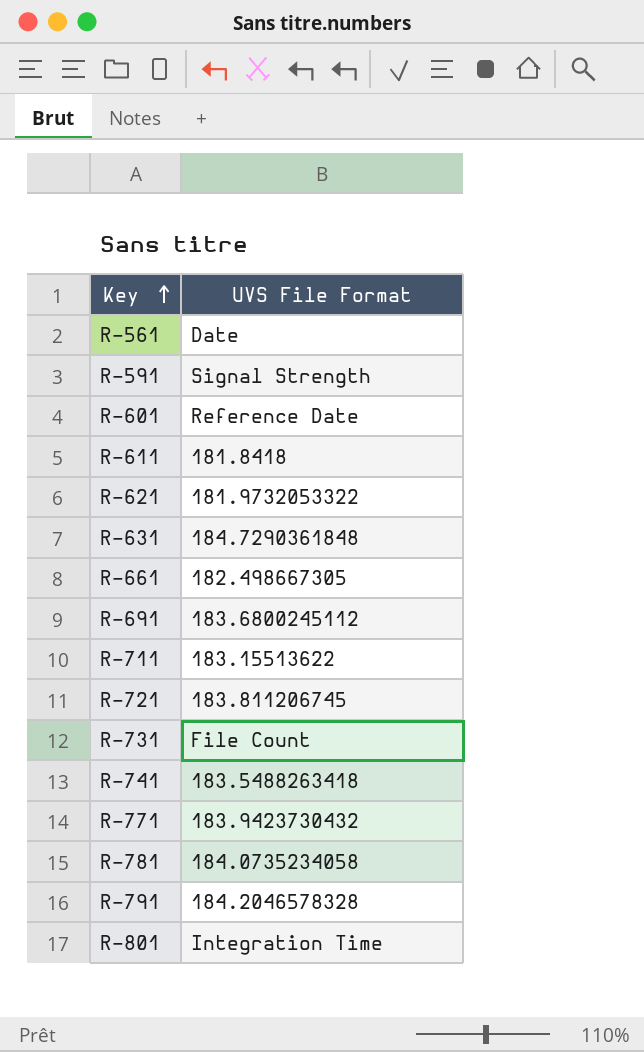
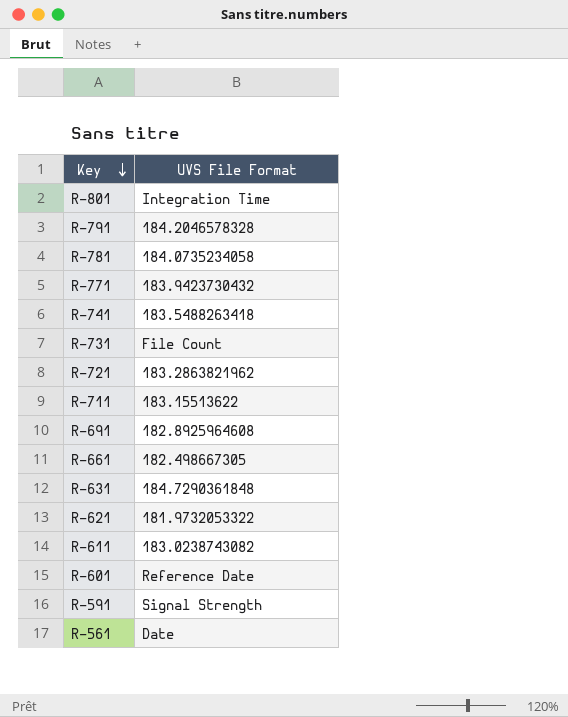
row order: Key ascending -> Key descending
R-721 | UVS File Format: 183.811206745 -> 183.2863821962
R-691 | UVS File Format: 183.6800245112 -> 182.8925964608
R-611 | UVS File Format: 181.8418 -> 183.0238743082

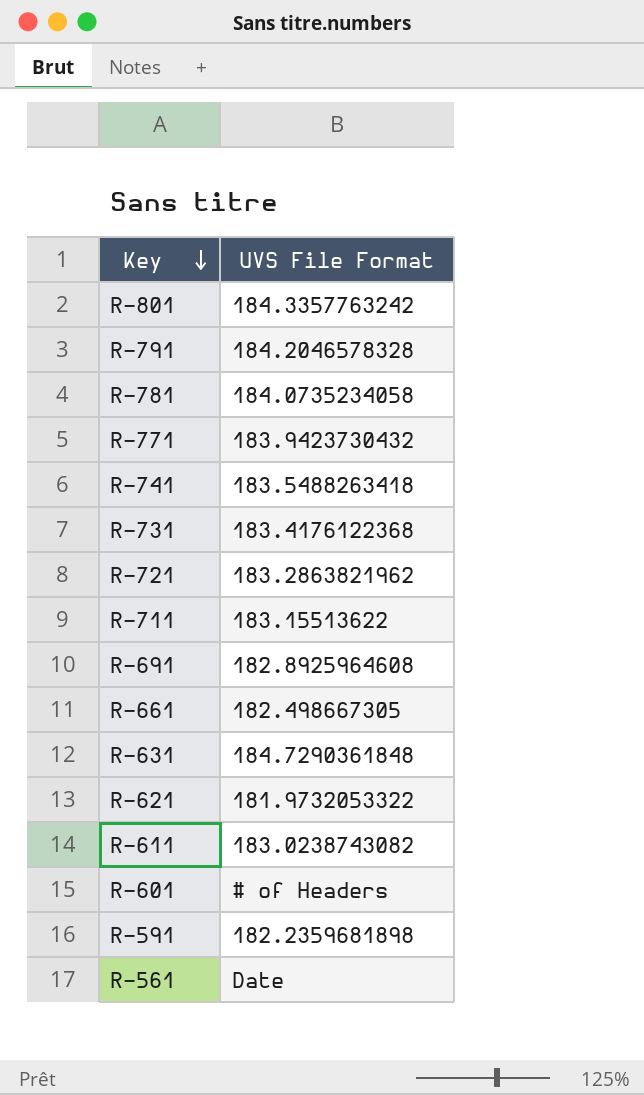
R-801 | UVS File Format: Integration Time -> 184.3357763242
R-731 | UVS File Format: File Count -> 183.4176122368
R-601 | UVS File Format: Reference Date -> # of Headers
R-591 | UVS File Format: Signal Strength -> 182.2359681898

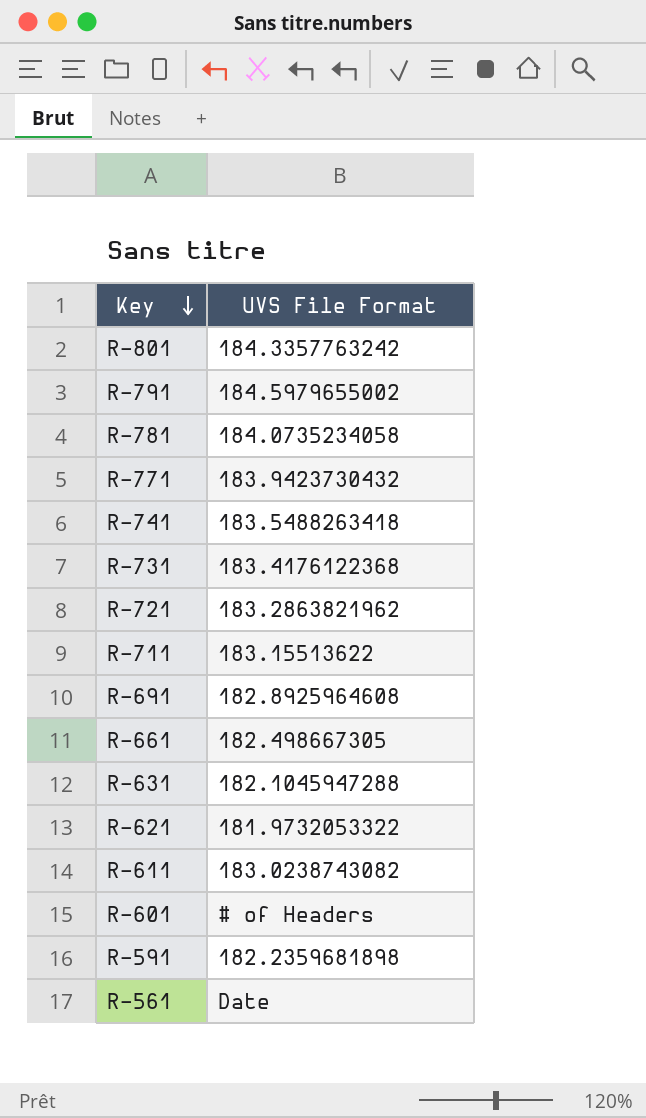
R-791 | UVS File Format: 184.2046578328 -> 184.5979655002
R-631 | UVS File Format: 184.7290361848 -> 182.1045947288

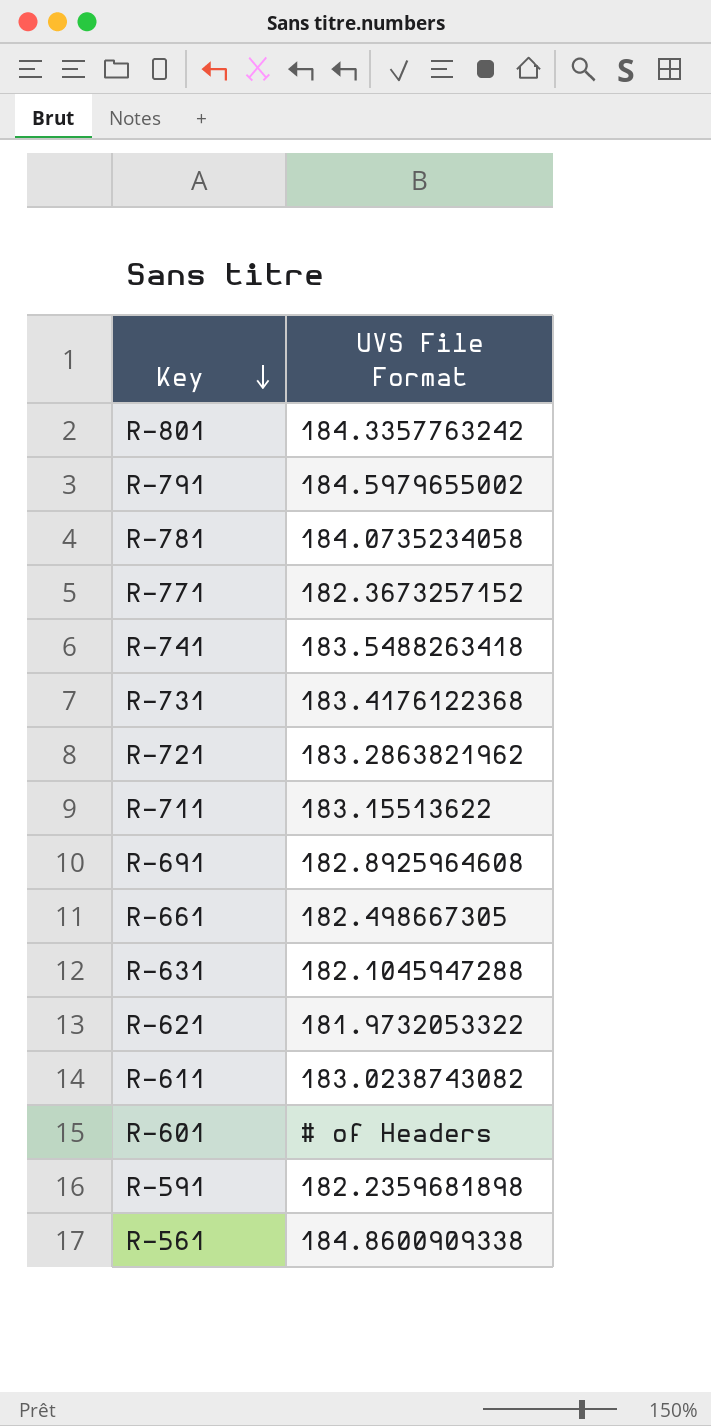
R-771 | UVS File Format: 183.9423730432 -> 182.3673257152
R-561 | UVS File Format: Date -> 184.8600909338

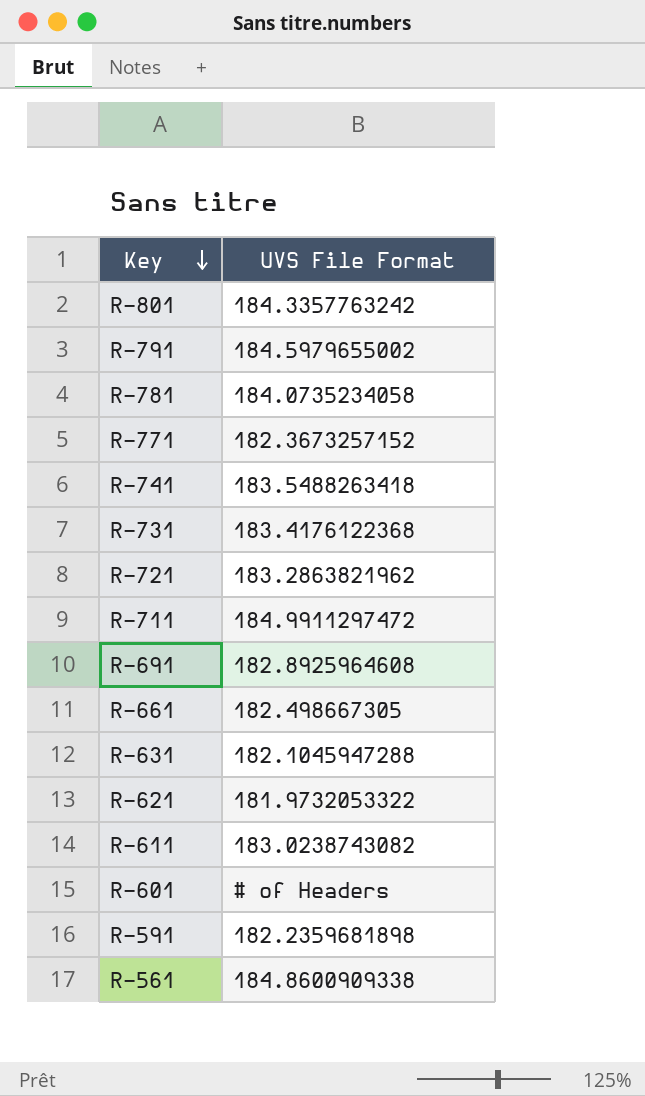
R-711 | UVS File Format: 183.15513622 -> 184.9911297472

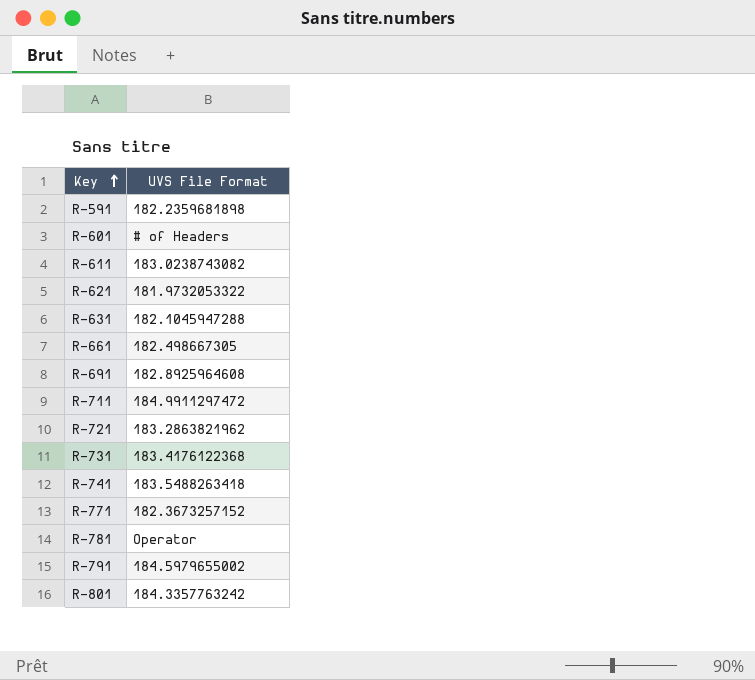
row order: Key descending -> Key ascending
row R-561: 184.8600909338 -> none
R-781 | UVS File Format: 184.0735234058 -> Operator

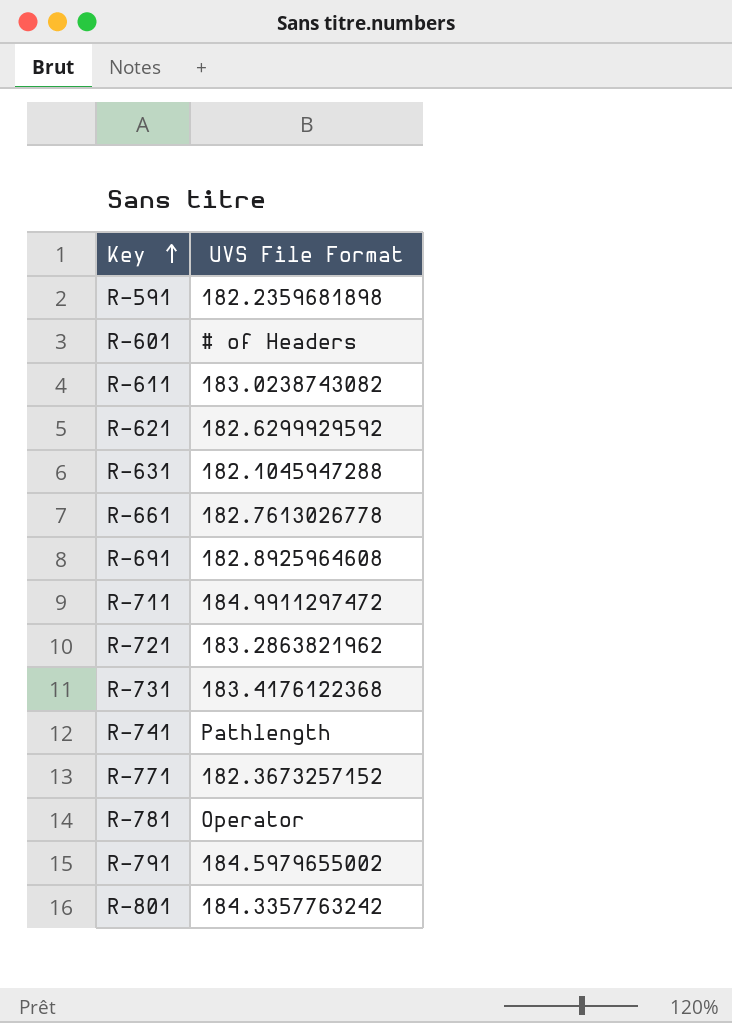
R-621 | UVS File Format: 181.9732053322 -> 182.6299929592
R-661 | UVS File Format: 182.498667305 -> 182.7613026778
R-741 | UVS File Format: 183.5488263418 -> Pathlength

